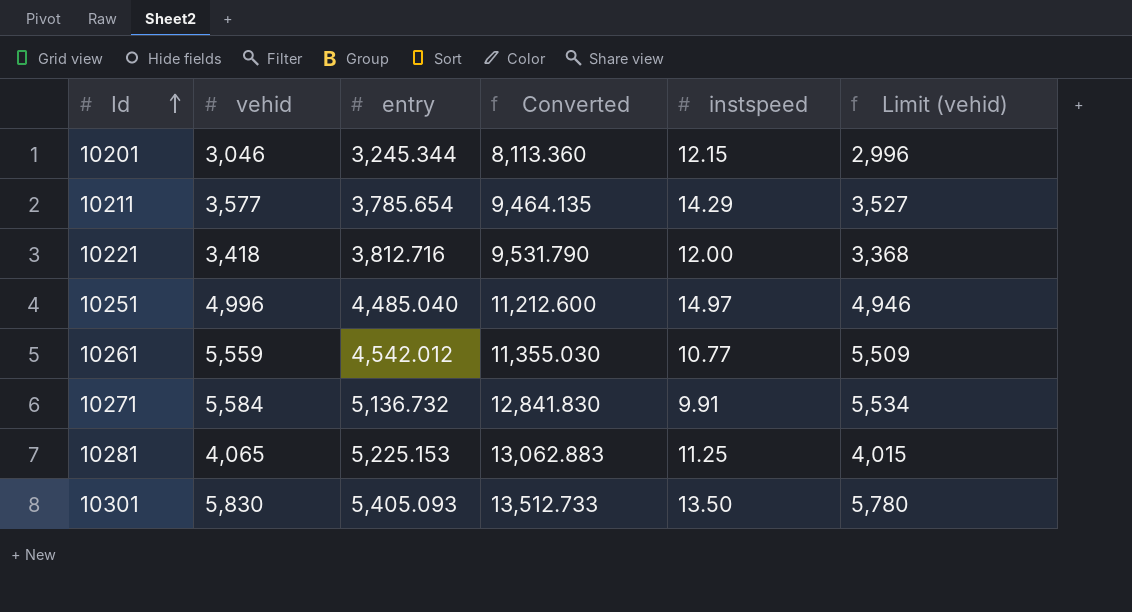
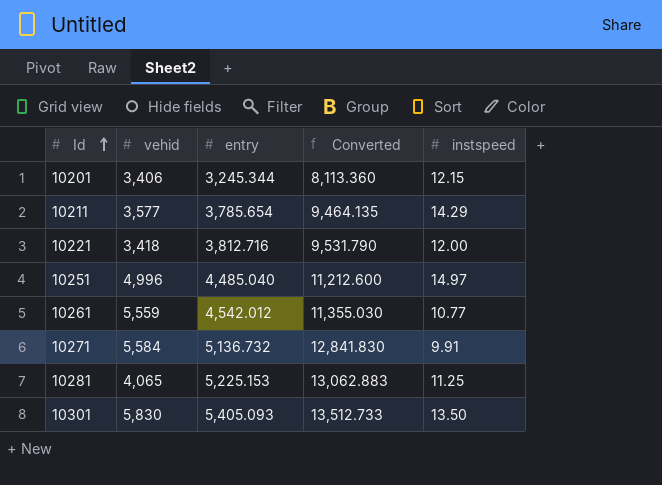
column Limit (vehid) | formula: [vehid] - 50 -> none
10201 | vehid: 3,046 -> 3,406

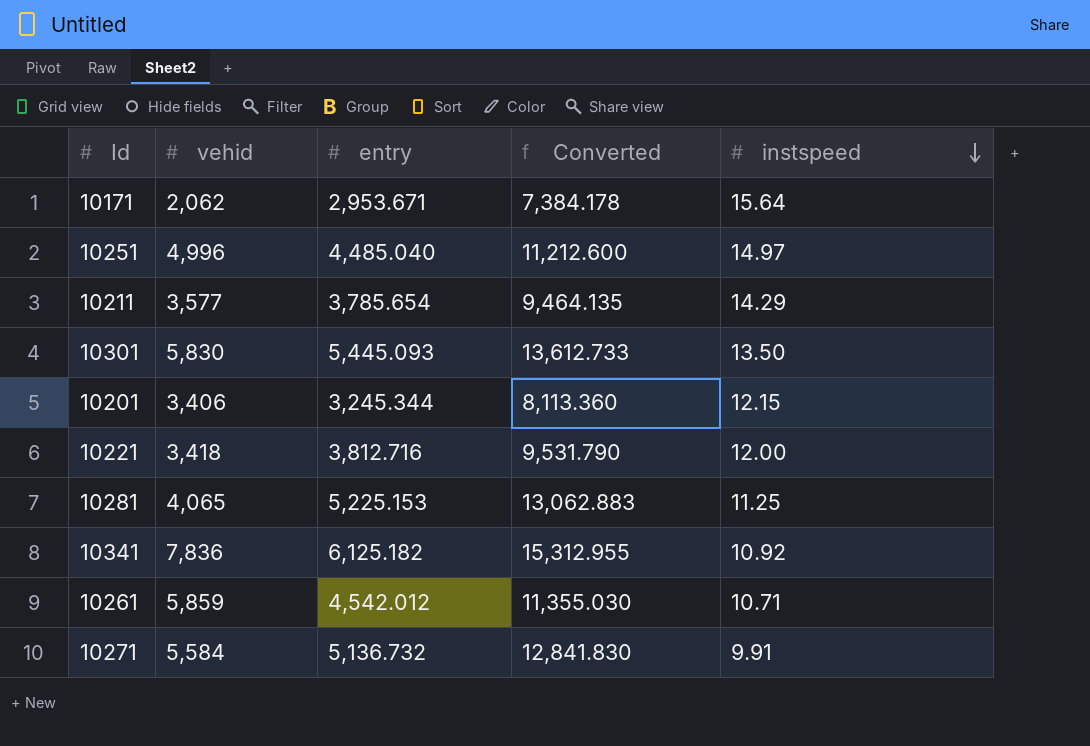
row order: Id ascending -> instspeed descending
row 10171: none -> 2,062 | 2,953.671 | 7,384.178 | 15.64
10301 | entry: 5,405.093 -> 5,445.093
10301 | Converted: 13,512.733 -> 13,612.733
row 10341: none -> 7,836 | 6,125.182 | 15,312.955 | 10.92
10261 | vehid: 5,559 -> 5,859
10261 | instspeed: 10.77 -> 10.71

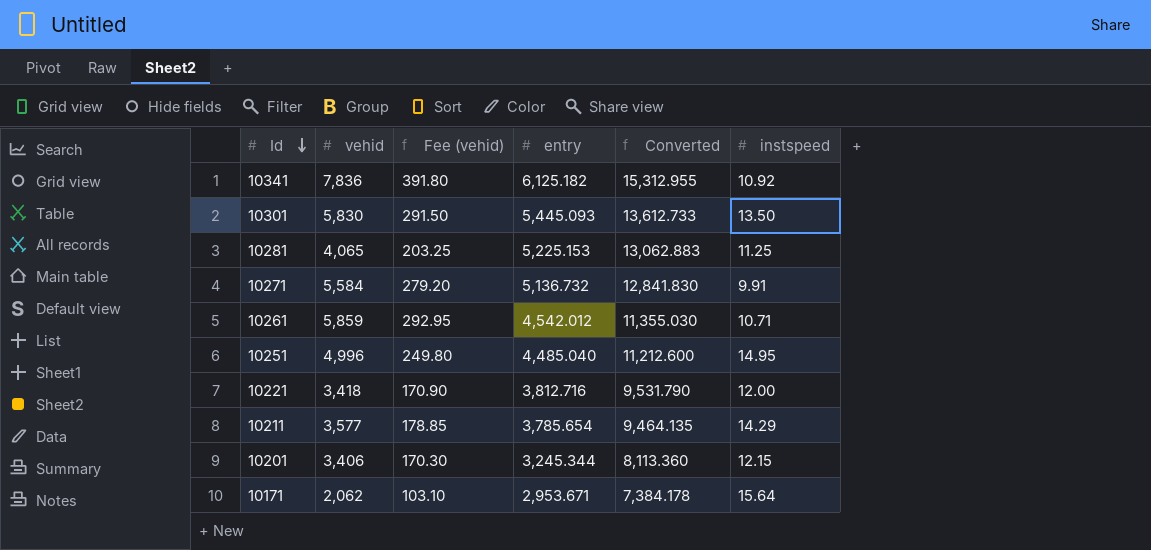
row order: instspeed descending -> Id descending
column Fee (vehid) | formula: none -> [vehid] * 0.05
10251 | instspeed: 14.97 -> 14.95

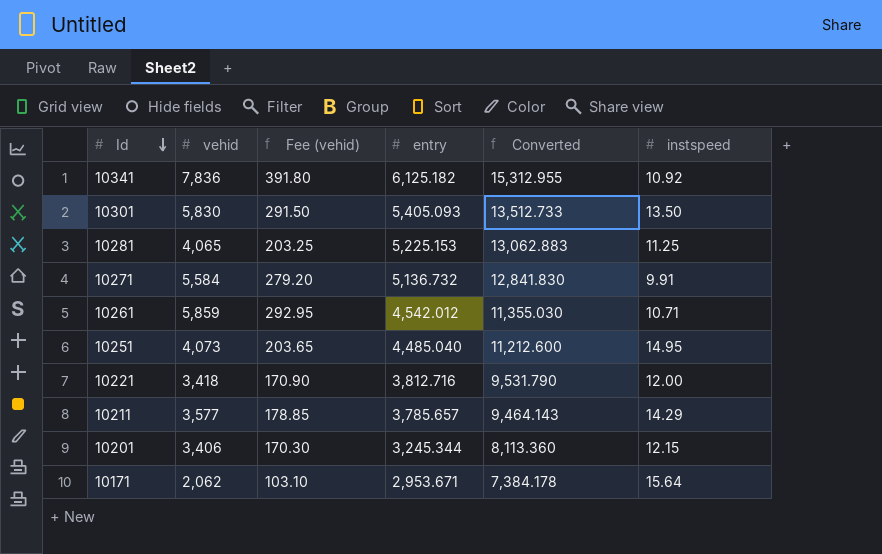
10301 | entry: 5,445.093 -> 5,405.093
10301 | Converted: 13,612.733 -> 13,512.733
10251 | vehid: 4,996 -> 4,073
10251 | Fee (vehid): 249.80 -> 203.65
10211 | entry: 3,785.654 -> 3,785.657
10211 | Converted: 9,464.135 -> 9,464.143

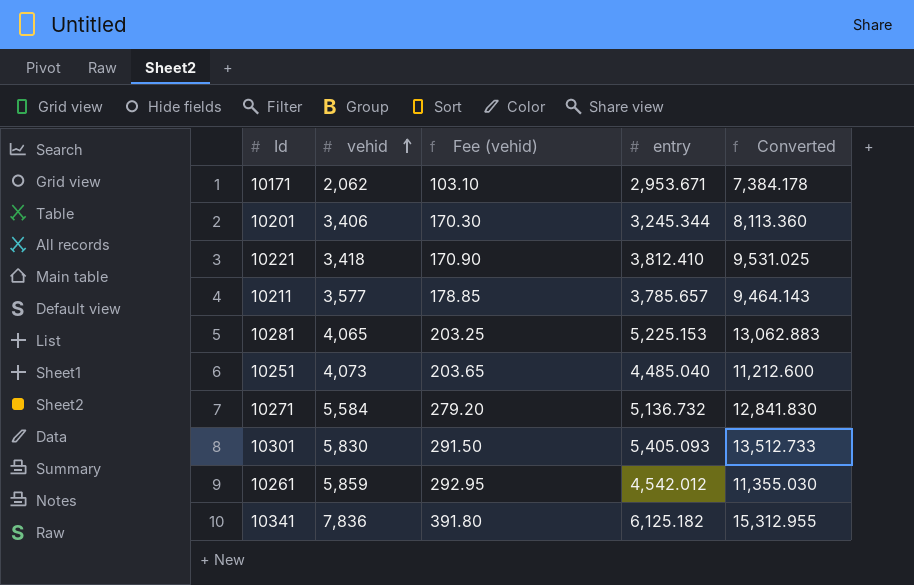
row order: Id descending -> vehid ascending
column instspeed | position: 6 -> none
10221 | entry: 3,812.716 -> 3,812.410
10221 | Converted: 9,531.790 -> 9,531.025

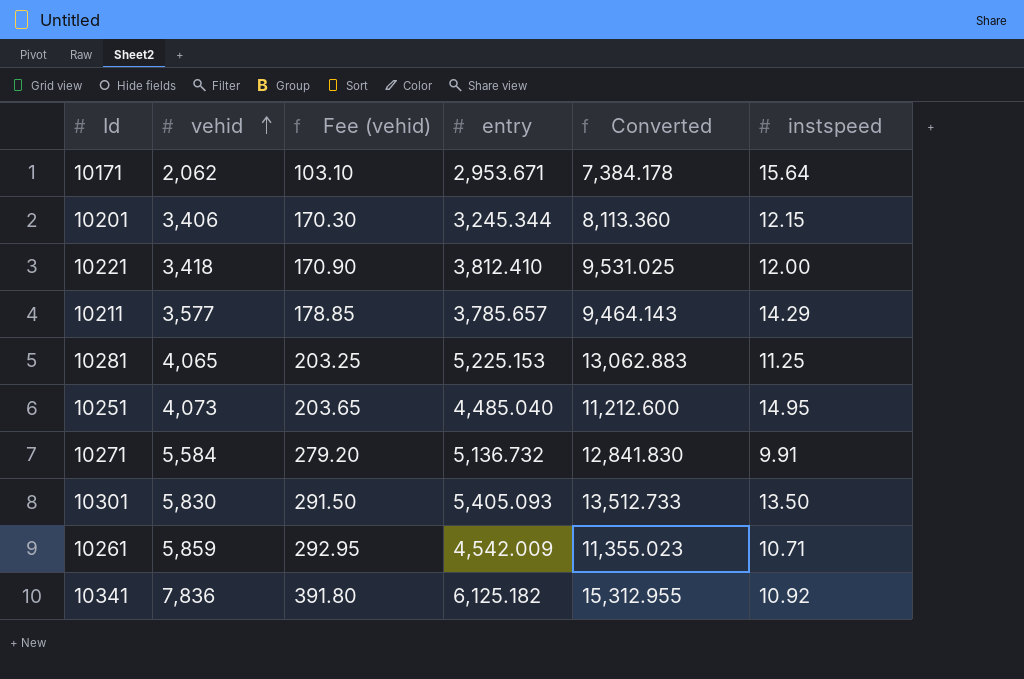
column instspeed | position: none -> 6
10261 | entry: 4,542.012 -> 4,542.009
10261 | Converted: 11,355.030 -> 11,355.023

